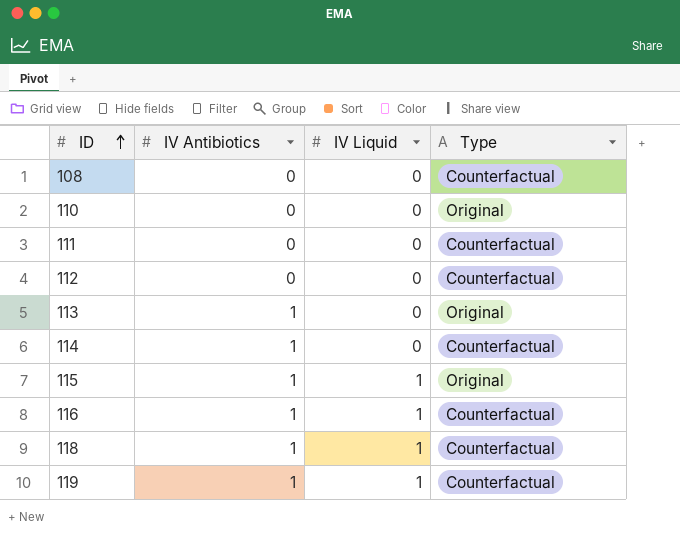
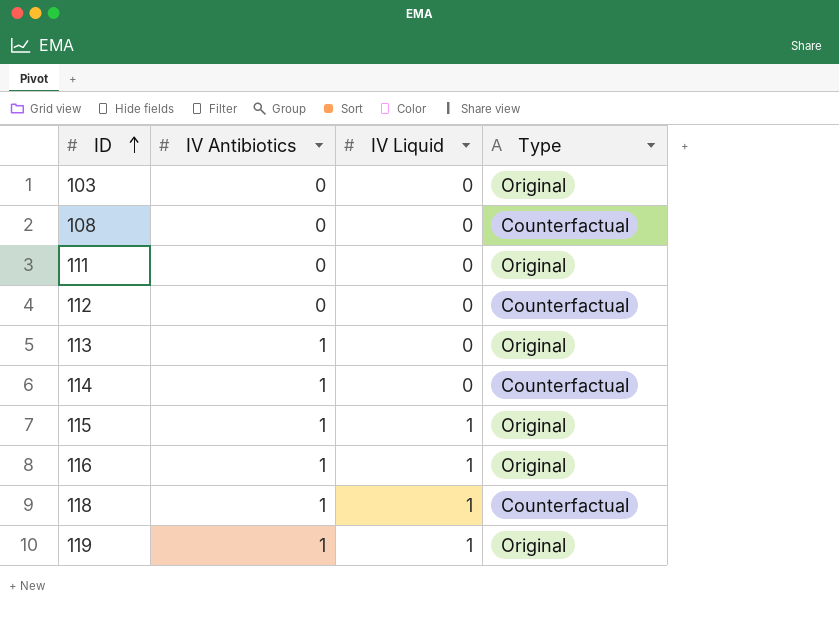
row 110: 0 | 0 | Original -> none
row 103: none -> 0 | 0 | Original
111 | Type: Counterfactual -> Original
116 | Type: Counterfactual -> Original
119 | Type: Counterfactual -> Original

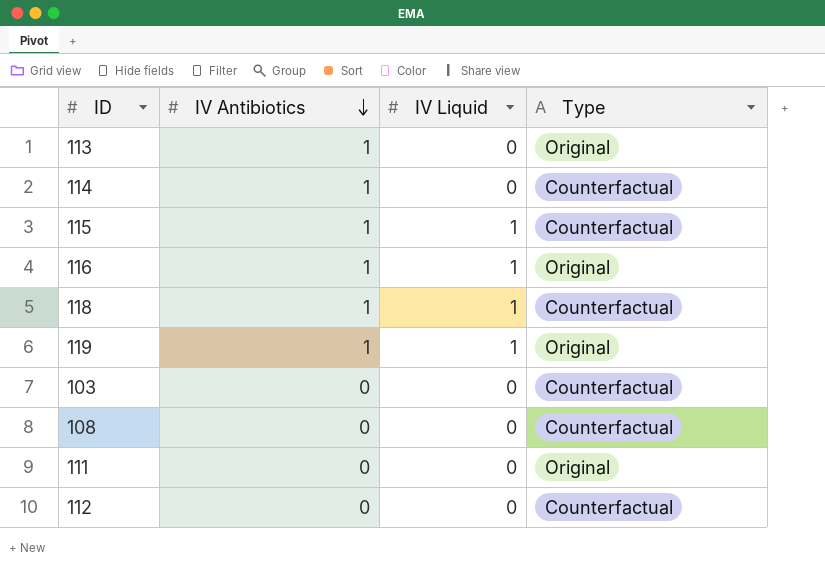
row order: ID ascending -> IV Antibiotics descending
115 | Type: Original -> Counterfactual
103 | Type: Original -> Counterfactual

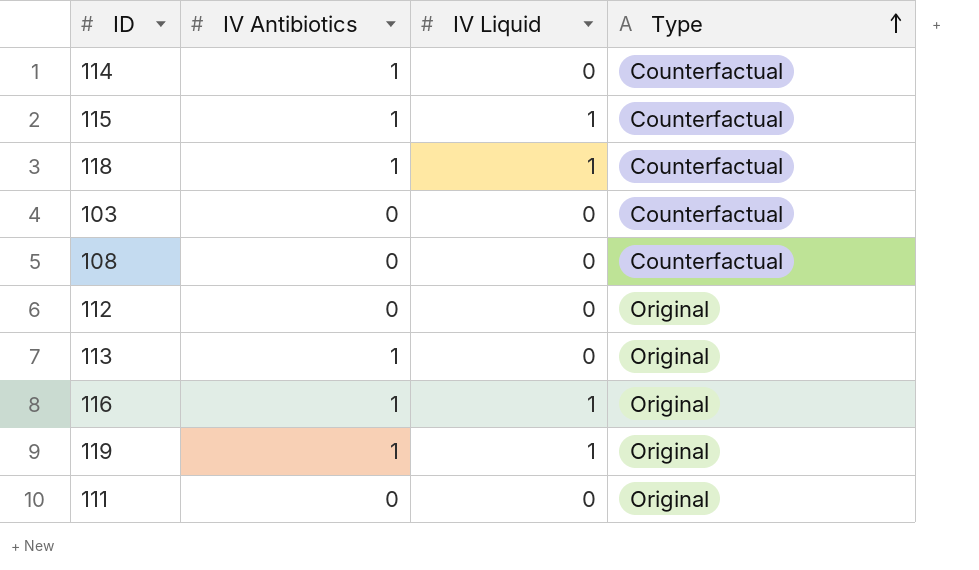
row order: IV Antibiotics descending -> Type ascending
112 | Type: Counterfactual -> Original

